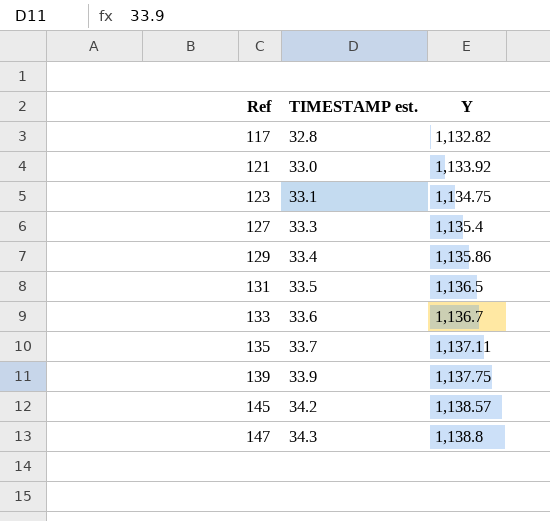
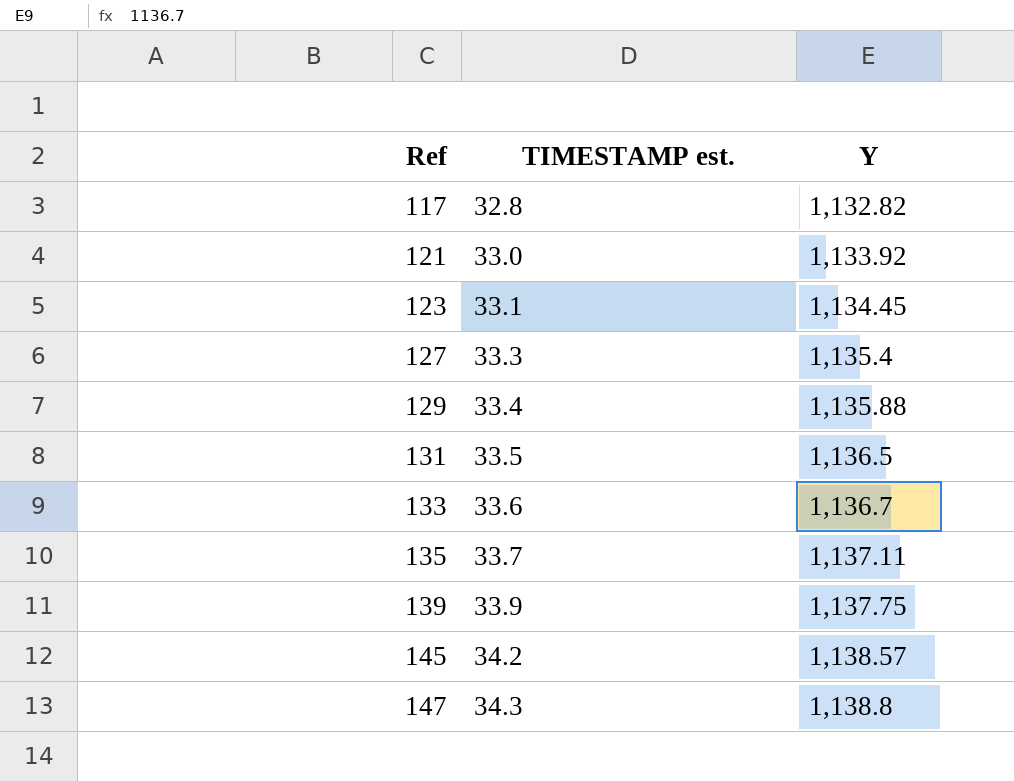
123 | Y: 1,134.75 -> 1,134.45
129 | Y: 1,135.86 -> 1,135.88

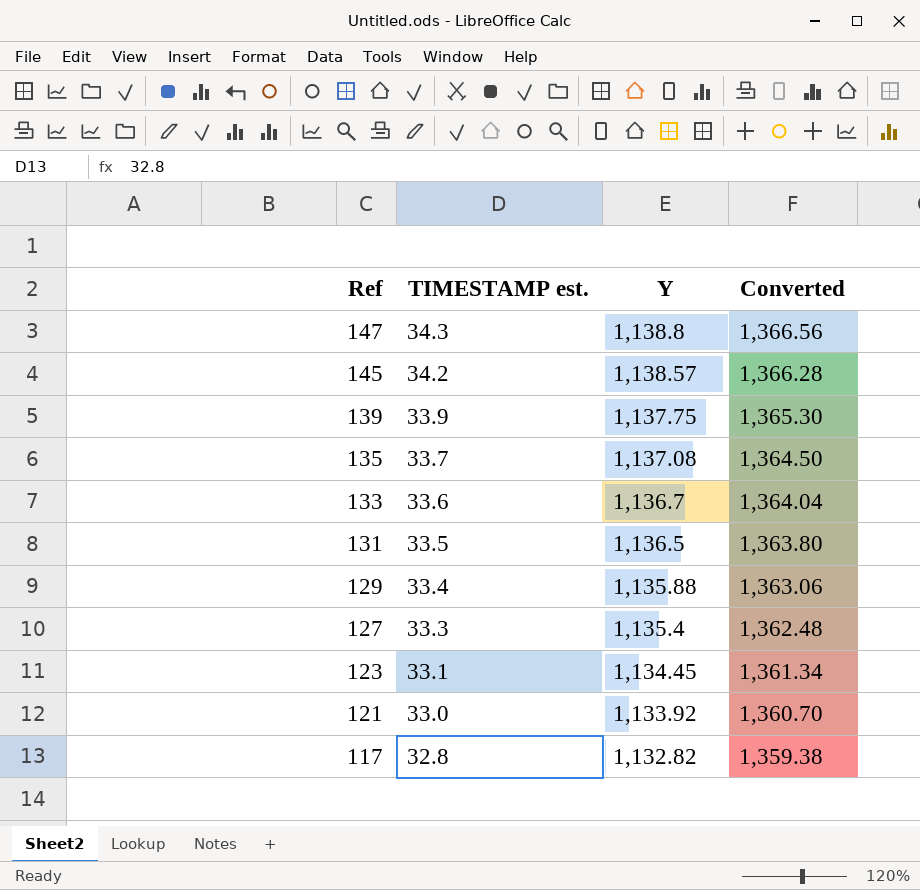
row order: Ref ascending -> Ref descending
column Converted | formula: none -> [Y] * 1.2
135 | Y: 1,137.11 -> 1,137.08

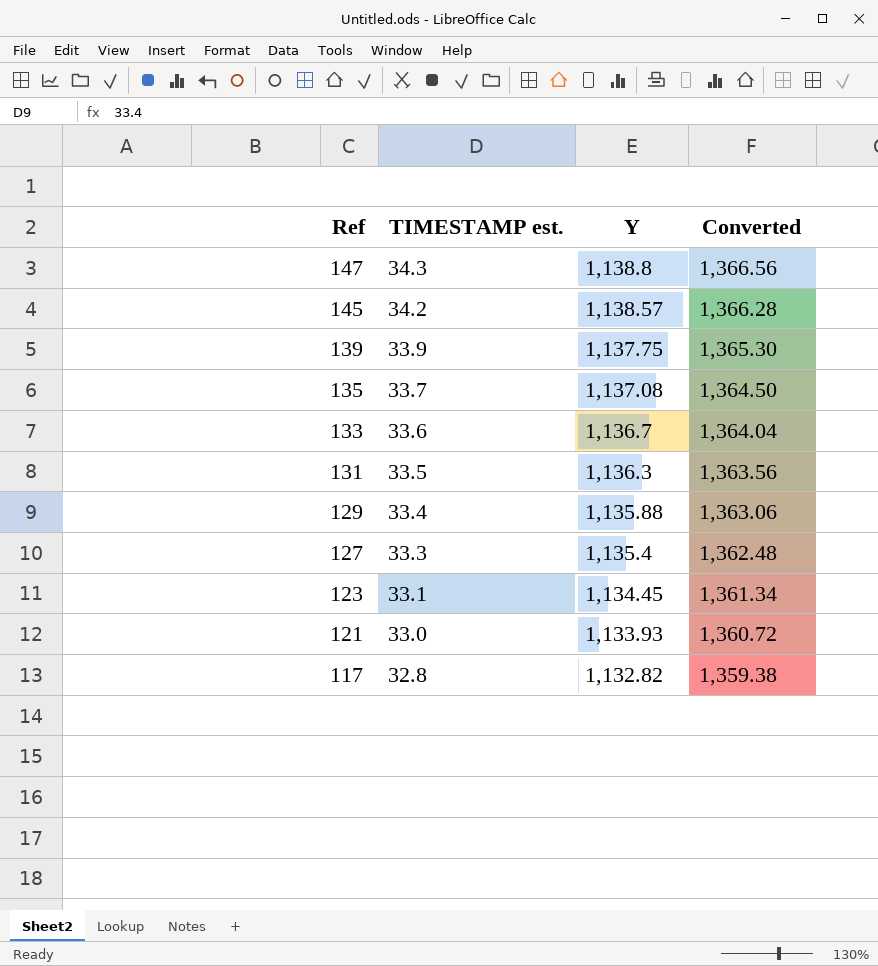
131 | Y: 1,136.5 -> 1,136.3
131 | Converted: 1,363.80 -> 1,363.56
121 | Y: 1,133.92 -> 1,133.93
121 | Converted: 1,360.70 -> 1,360.72

